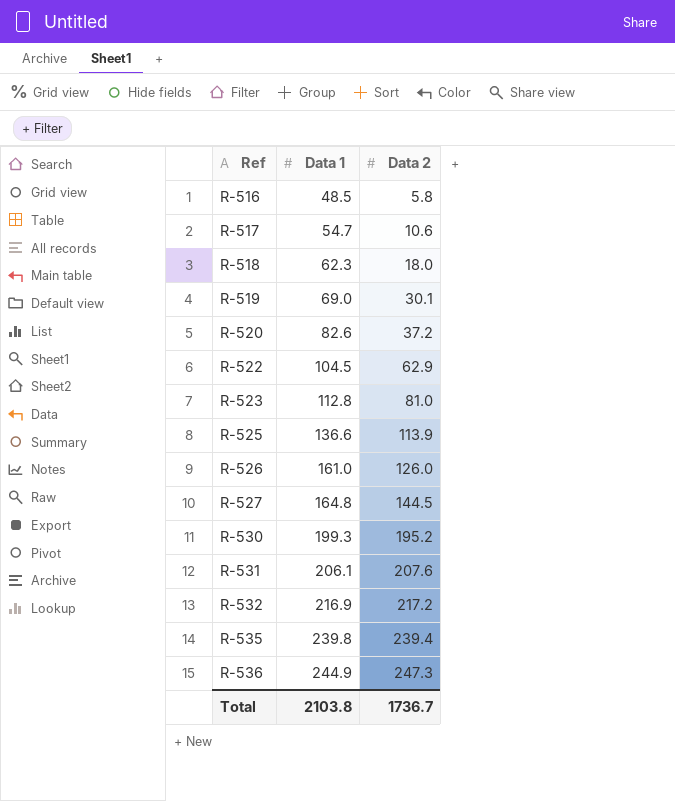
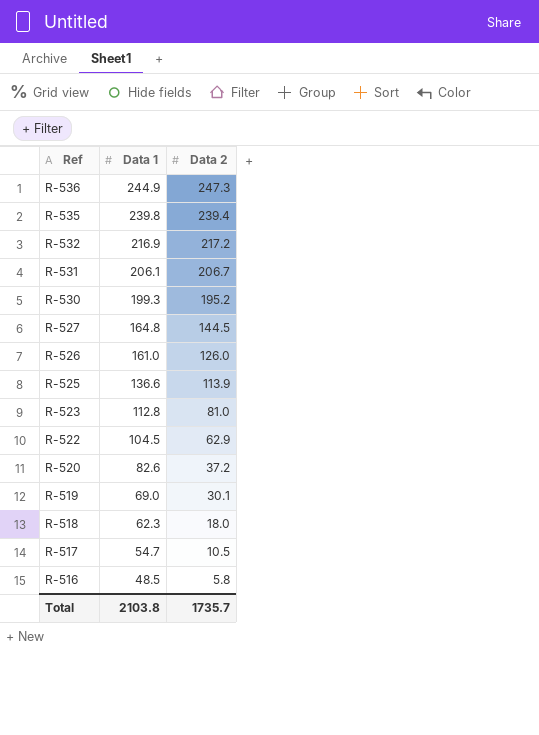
row order: Ref ascending -> Ref descending
R-531 | Data 2: 207.6 -> 206.7
R-517 | Data 2: 10.6 -> 10.5
Total | Data 2: 1736.7 -> 1735.7

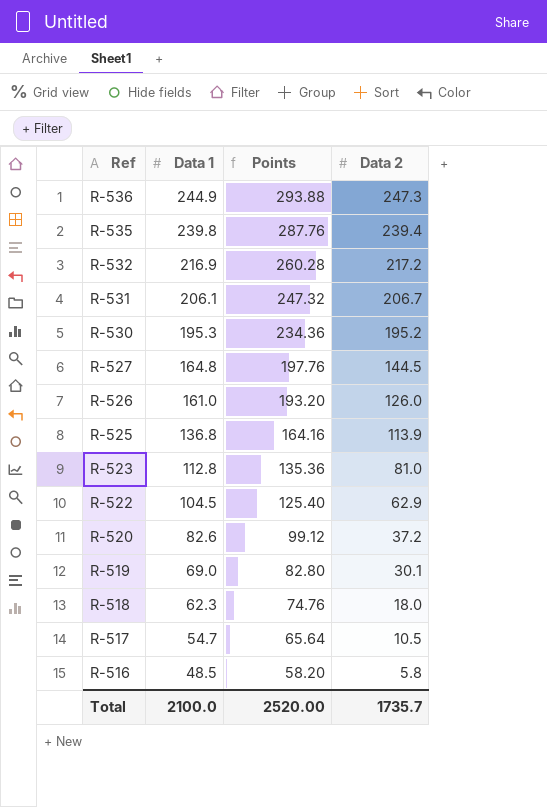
column Points | formula: none -> [Data 1] * 1.2
R-530 | Data 1: 199.3 -> 195.3
R-525 | Data 1: 136.6 -> 136.8
Total | Data 1: 2103.8 -> 2100.0

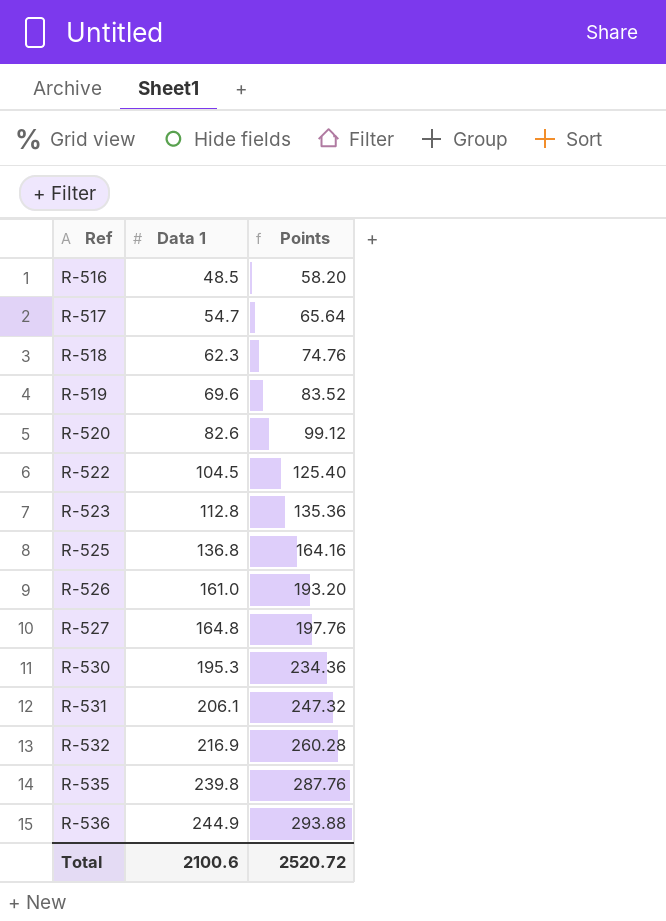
row order: Ref descending -> Ref ascending
column Data 2 | position: 4 -> none
R-519 | Data 1: 69.0 -> 69.6
R-519 | Points: 82.80 -> 83.52
Total | Data 1: 2100.0 -> 2100.6
Total | Points: 2520.00 -> 2520.72

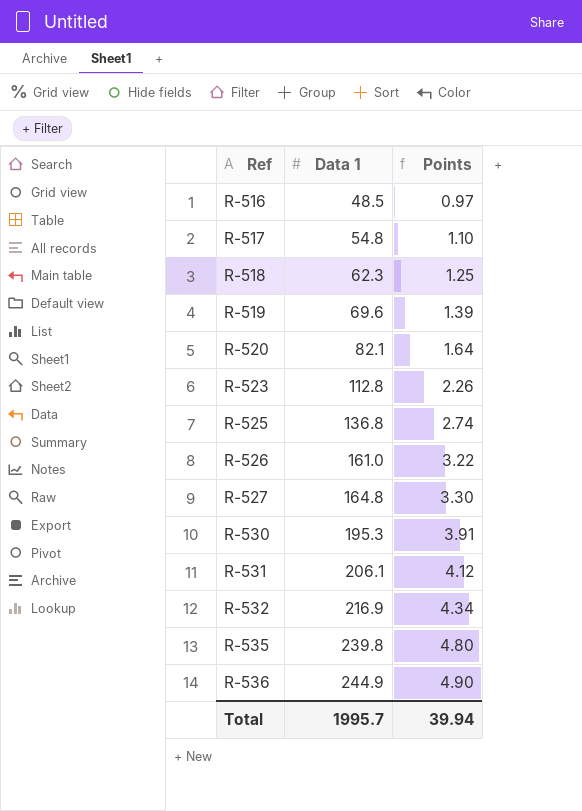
column Points | formula: [Data 1] * 1.2 -> [Data 1] * 0.02
row R-522: 104.5 | 125.40 -> none
R-517 | Data 1: 54.7 -> 54.8
R-520 | Data 1: 82.6 -> 82.1
Total | Data 1: 2100.6 -> 1995.7
Total | Points: 2520.72 -> 39.94

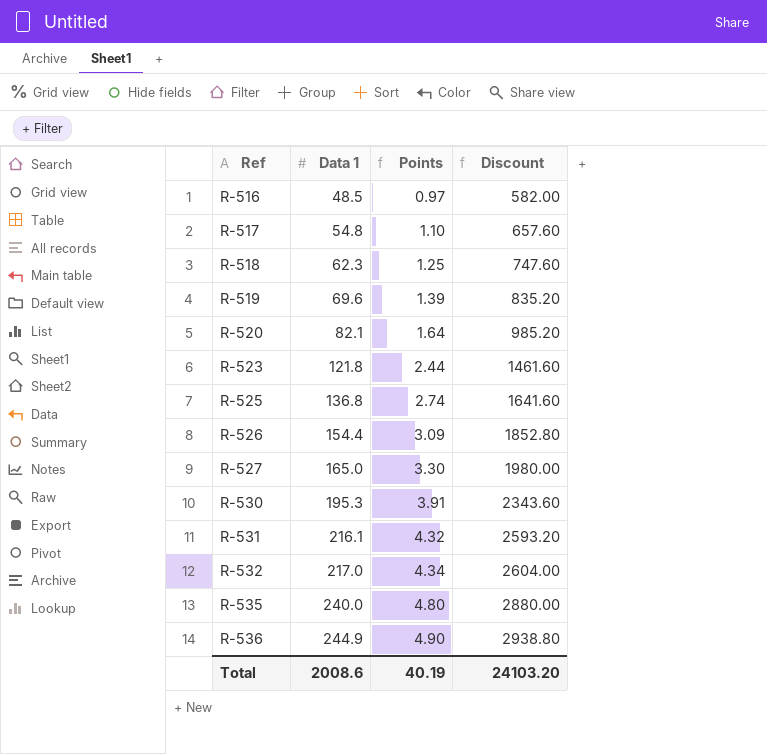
column Discount | formula: none -> [Data 1] * 12
R-523 | Data 1: 112.8 -> 121.8
R-523 | Points: 2.26 -> 2.44
R-526 | Data 1: 161.0 -> 154.4
R-526 | Points: 3.22 -> 3.09
R-527 | Data 1: 164.8 -> 165.0
R-531 | Data 1: 206.1 -> 216.1
R-531 | Points: 4.12 -> 4.32
R-532 | Data 1: 216.9 -> 217.0
R-535 | Data 1: 239.8 -> 240.0
Total | Data 1: 1995.7 -> 2008.6
Total | Points: 39.94 -> 40.19

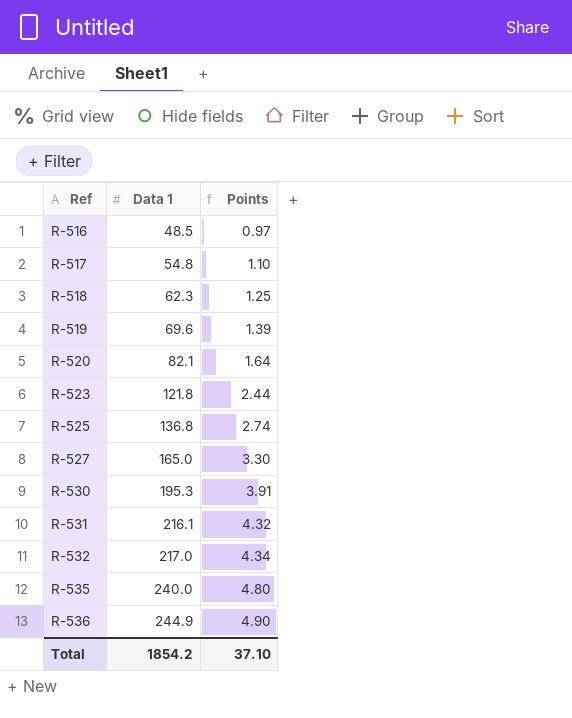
column Discount | formula: [Data 1] * 12 -> none
row R-526: 154.4 | 3.09 | 1852.80 -> none
Total | Data 1: 2008.6 -> 1854.2
Total | Points: 40.19 -> 37.10

